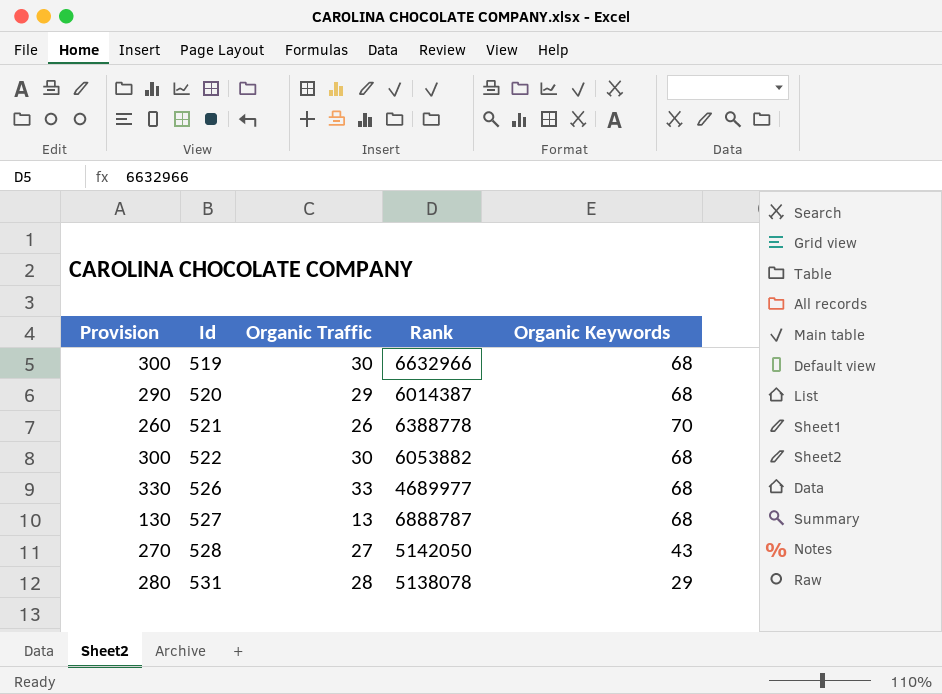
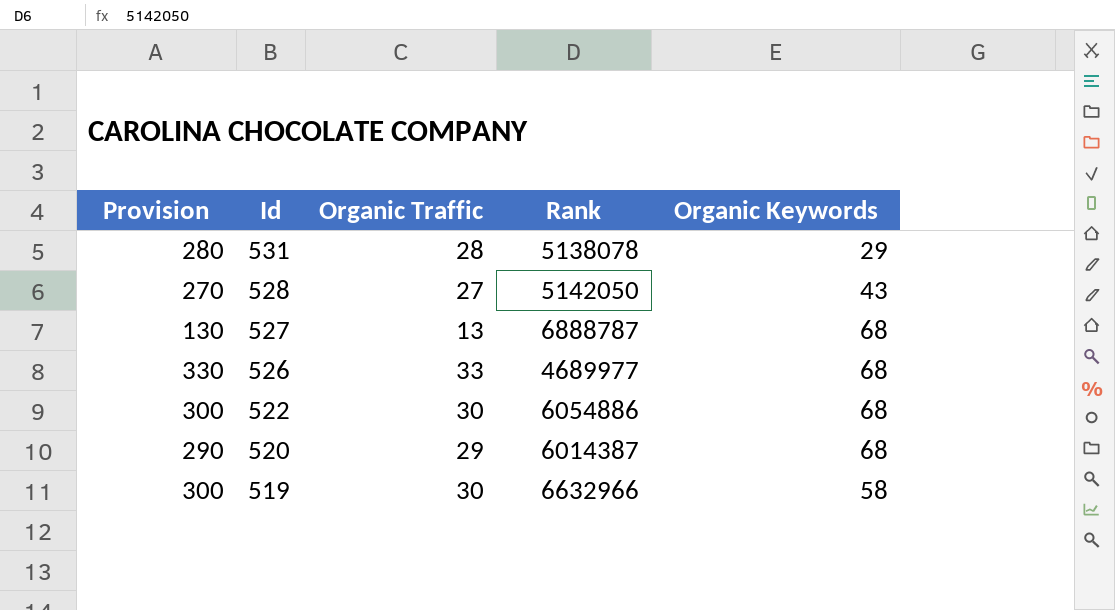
row order: Id ascending -> Id descending
row 521: 260 | 26 | 6388778 | 70 -> none
522 | Rank: 6053882 -> 6054886
519 | Organic Keywords: 68 -> 58

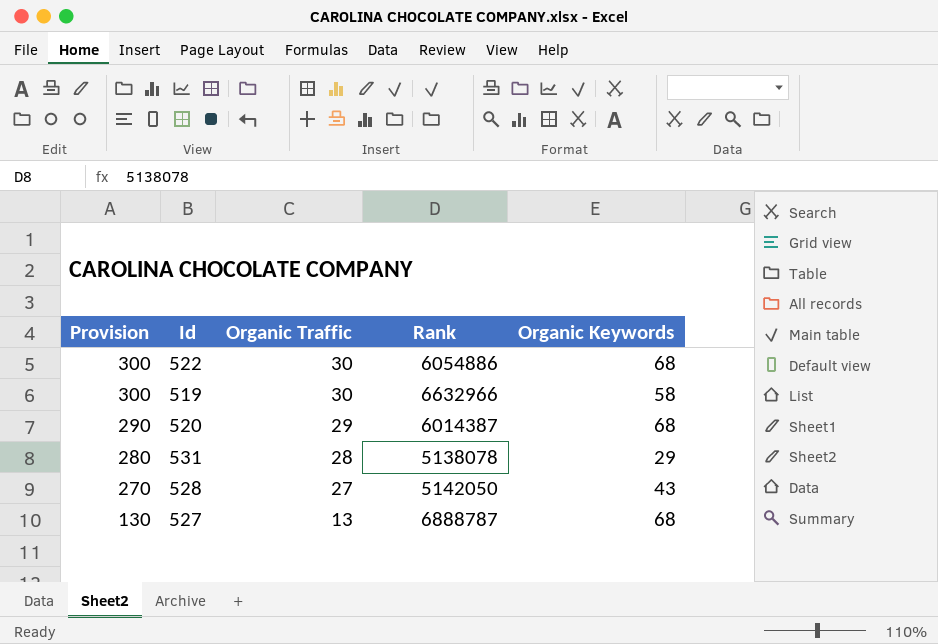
row order: Id descending -> Provision descending
row 526: 330 | 33 | 4689977 | 68 -> none

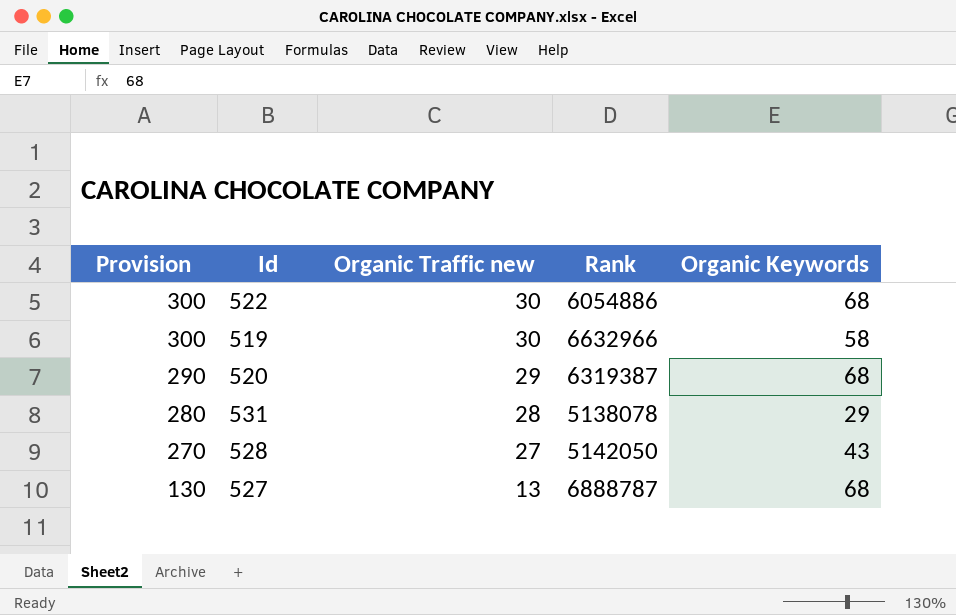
column name: Organic Traffic -> Organic Traffic new
520 | Rank: 6014387 -> 6319387

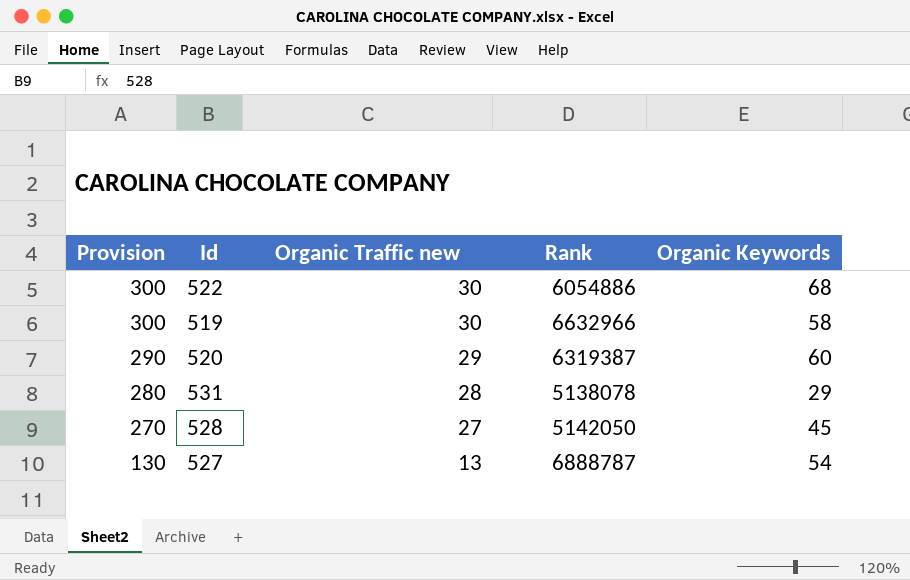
520 | Organic Keywords: 68 -> 60
528 | Organic Keywords: 43 -> 45
527 | Organic Keywords: 68 -> 54

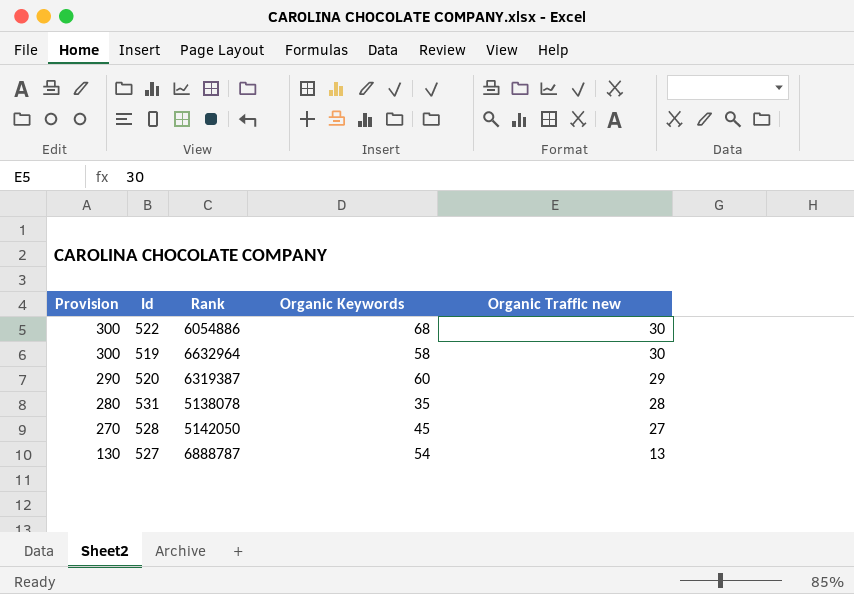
column Organic Traffic new | position: 3 -> 5
519 | Rank: 6632966 -> 6632964
531 | Organic Keywords: 29 -> 35

